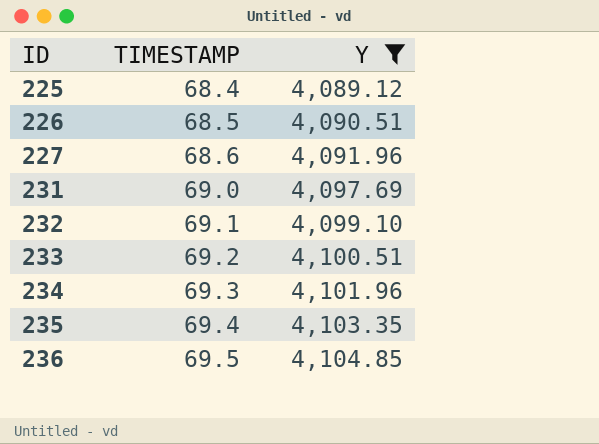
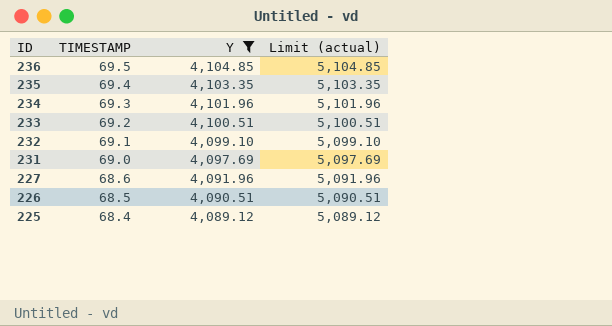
row order: ID ascending -> ID descending
column Limit (actual) | formula: none -> [Y] + 1000

